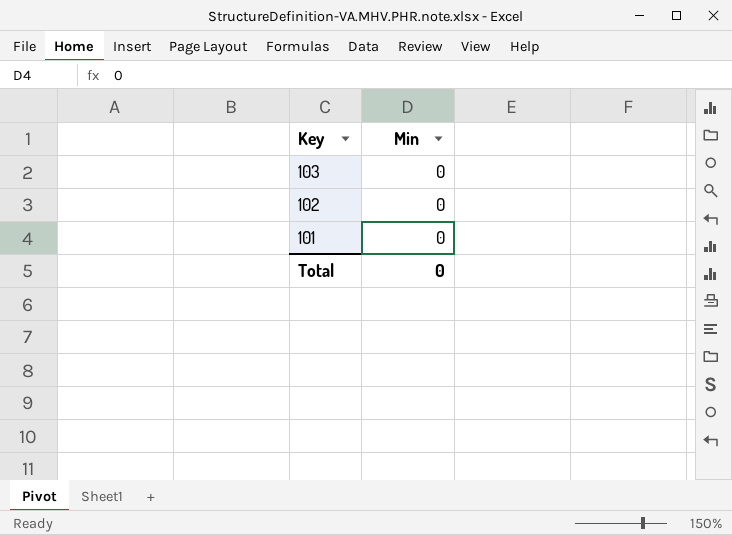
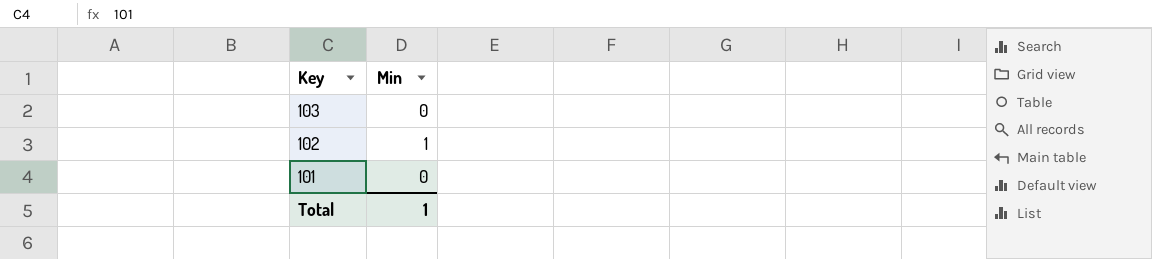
102 | Min: 0 -> 1
Total | Min: 0 -> 1

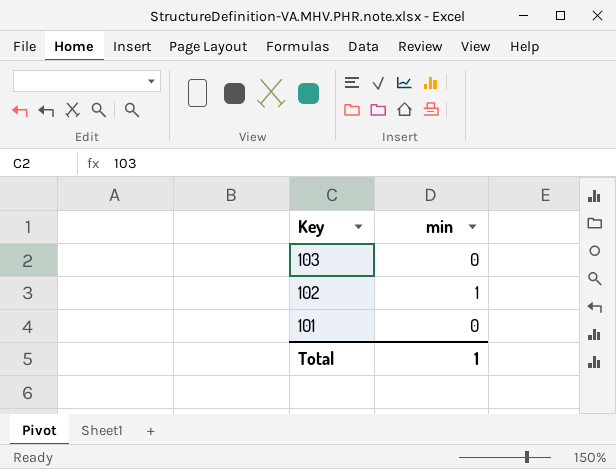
column name: Min -> min

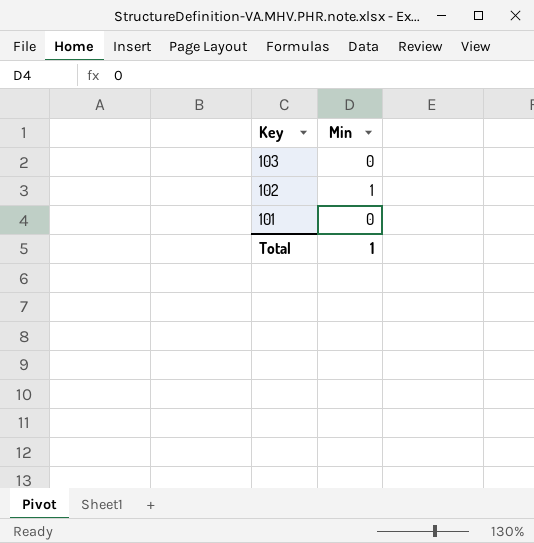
column name: min -> Min

